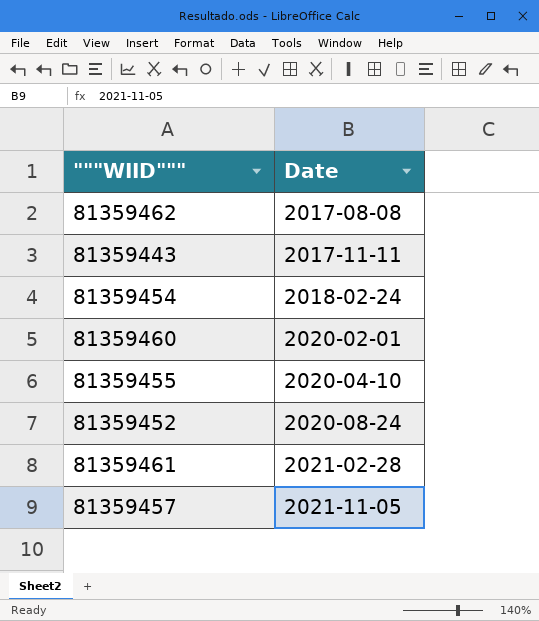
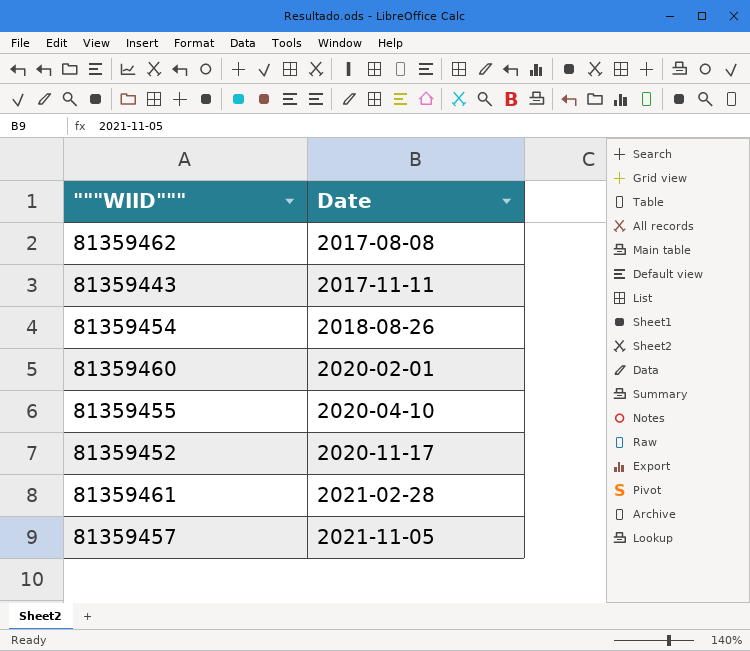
81359454 | Date: 2018-02-24 -> 2018-08-26
81359452 | Date: 2020-08-24 -> 2020-11-17

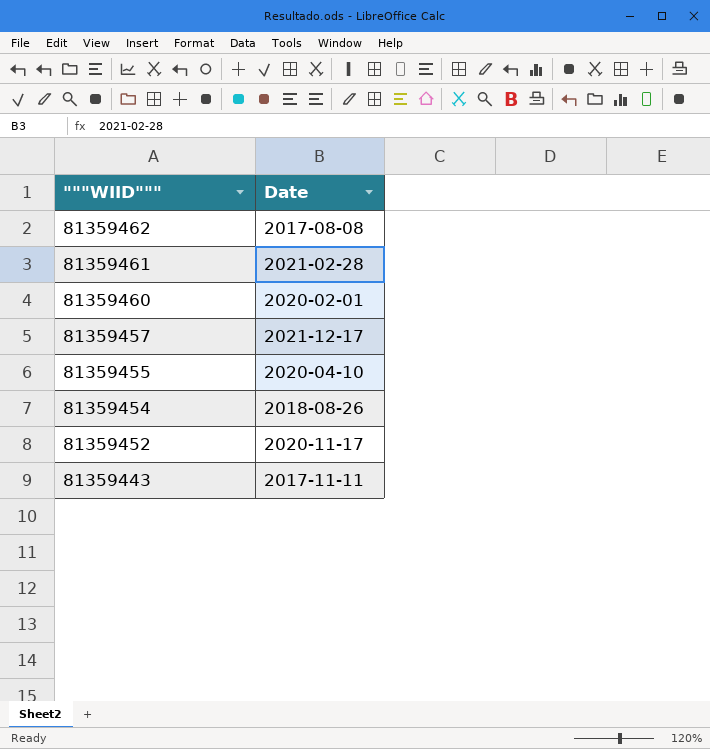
row order: Date ascending -> """WIID""" descending
81359457 | Date: 2021-11-05 -> 2021-12-17

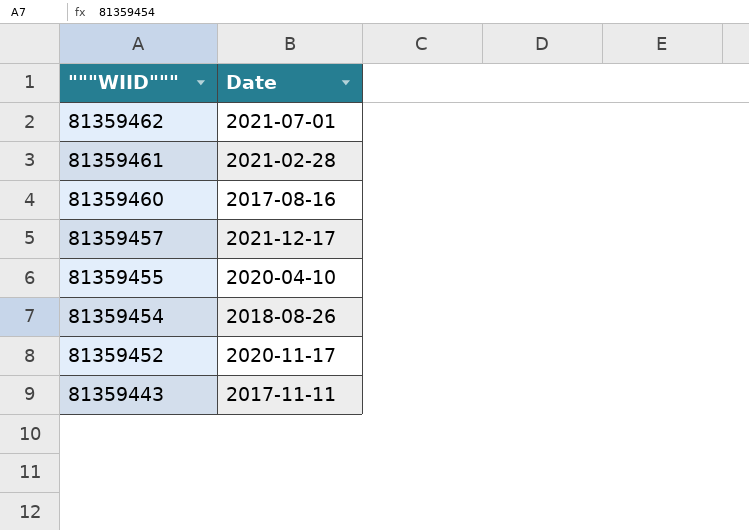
81359462 | Date: 2017-08-08 -> 2021-07-01
81359460 | Date: 2020-02-01 -> 2017-08-16

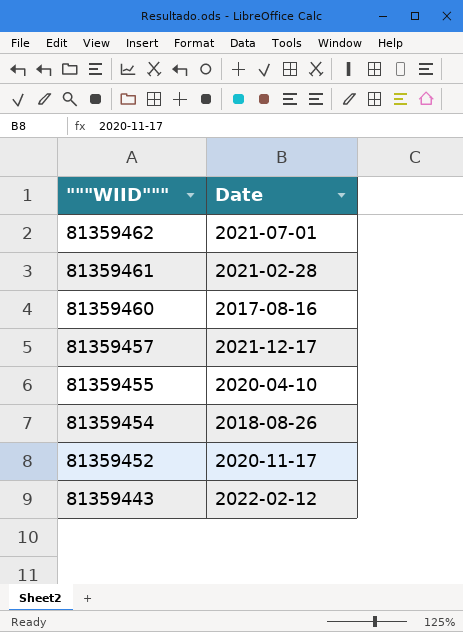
81359443 | Date: 2017-11-11 -> 2022-02-12

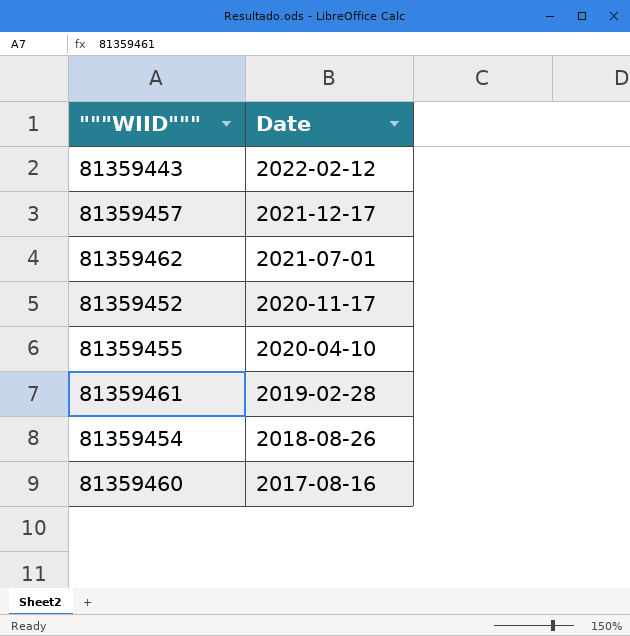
row order: """WIID""" descending -> Date descending
81359461 | Date: 2021-02-28 -> 2019-02-28

